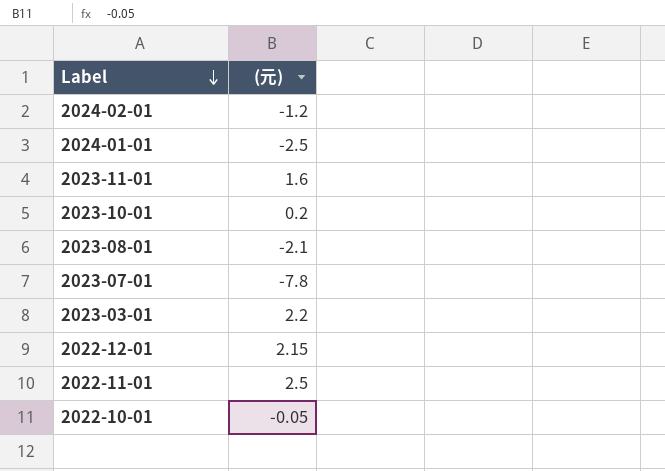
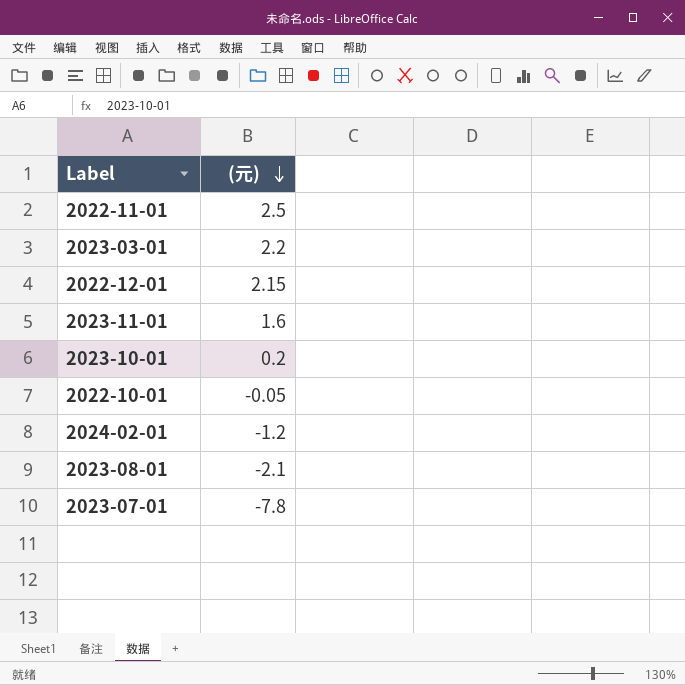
row order: Label descending -> (元) descending
row 2024-01-01: -2.5 -> none

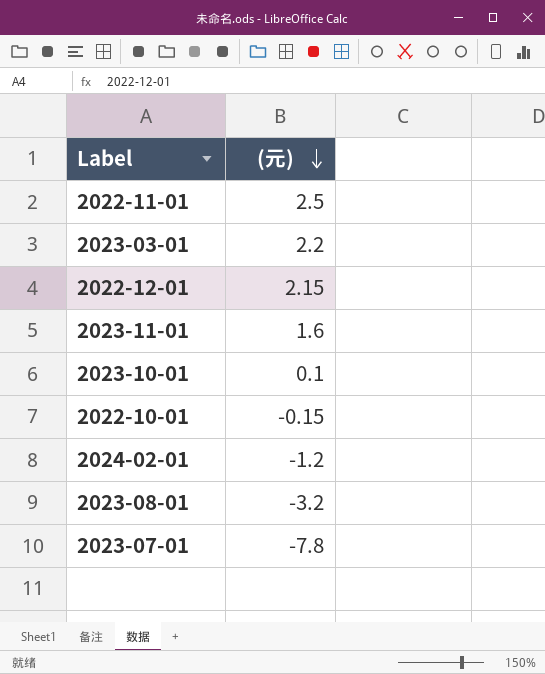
2023-10-01 | (元): 0.2 -> 0.1
2022-10-01 | (元): -0.05 -> -0.15
2023-08-01 | (元): -2.1 -> -3.2

